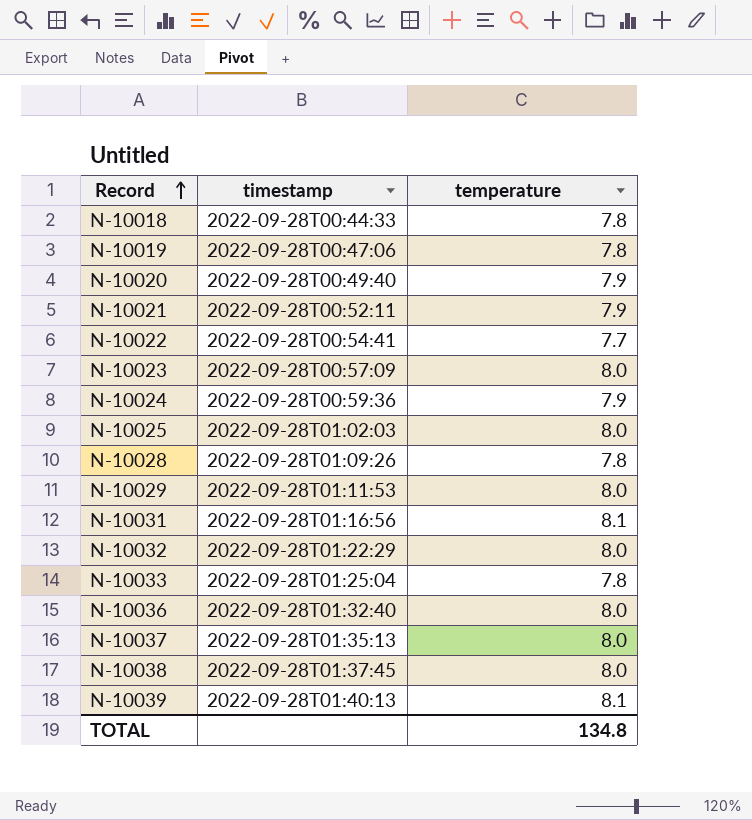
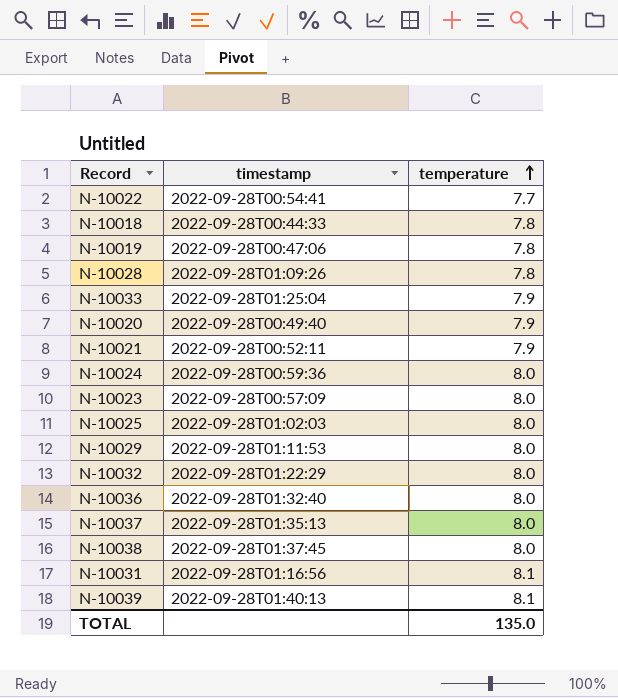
row order: Record ascending -> temperature ascending
N-10033 | temperature: 7.8 -> 7.9
N-10024 | temperature: 7.9 -> 8.0
TOTAL | temperature: 134.8 -> 135.0

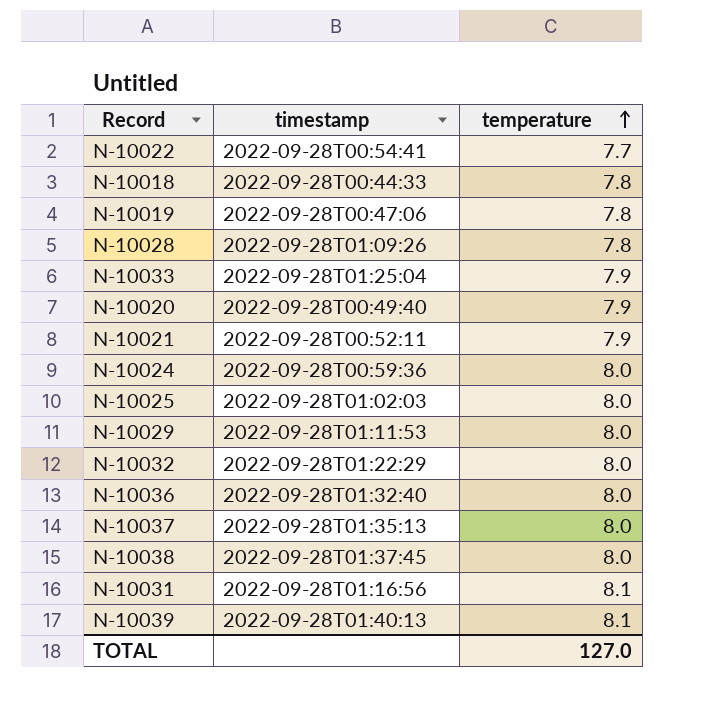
row N-10023: 2022-09-28T00:57:09 | 8.0 -> none
TOTAL | temperature: 135.0 -> 127.0

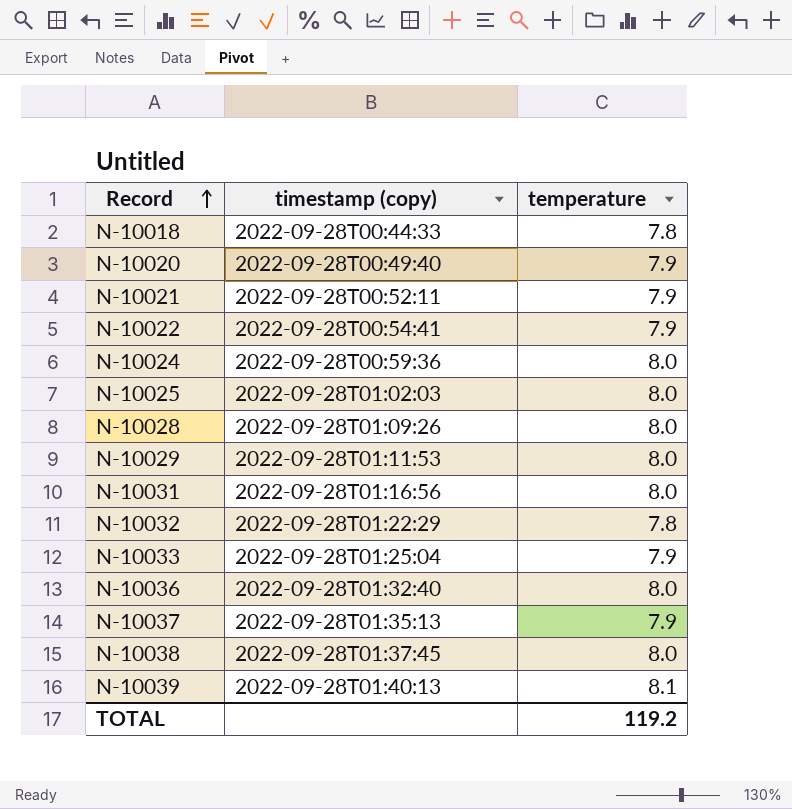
row order: temperature ascending -> Record ascending
column name: timestamp -> timestamp (copy)
row N-10019: 2022-09-28T00:47:06 | 7.8 -> none
N-10022 | temperature: 7.7 -> 7.9
N-10028 | temperature: 7.8 -> 8.0
N-10031 | temperature: 8.1 -> 8.0
N-10032 | temperature: 8.0 -> 7.8
N-10037 | temperature: 8.0 -> 7.9
TOTAL | temperature: 127.0 -> 119.2

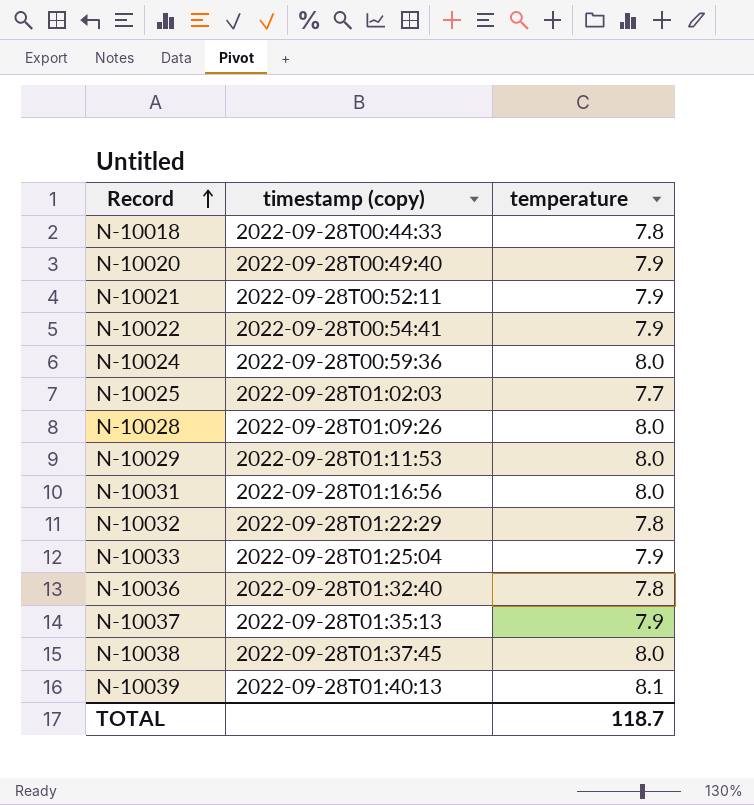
N-10025 | temperature: 8.0 -> 7.7
N-10036 | temperature: 8.0 -> 7.8
TOTAL | temperature: 119.2 -> 118.7

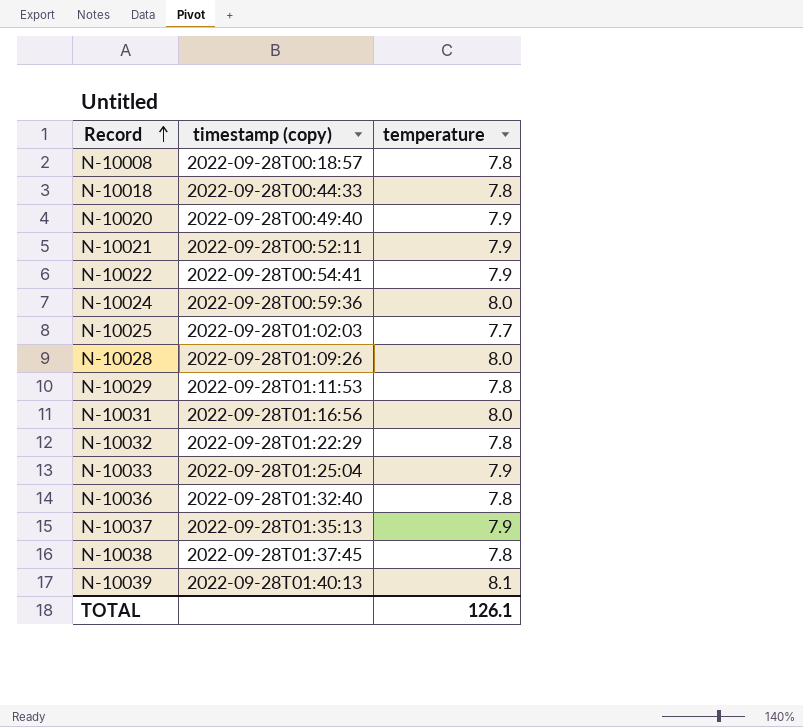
row N-10008: none -> 2022-09-28T00:18:57 | 7.8
N-10029 | temperature: 8.0 -> 7.8
N-10038 | temperature: 8.0 -> 7.8
TOTAL | temperature: 118.7 -> 126.1

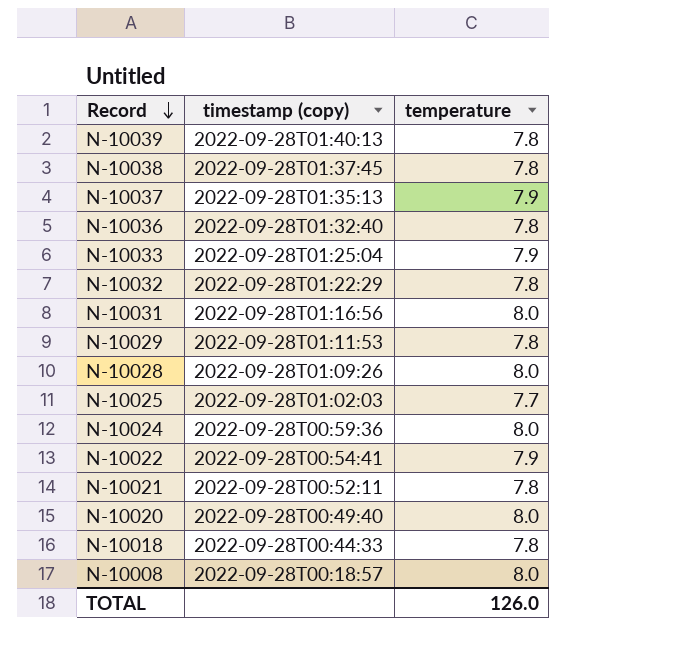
row order: Record ascending -> Record descending
N-10039 | temperature: 8.1 -> 7.8
N-10021 | temperature: 7.9 -> 7.8
N-10020 | temperature: 7.9 -> 8.0
N-10008 | temperature: 7.8 -> 8.0
TOTAL | temperature: 126.1 -> 126.0

